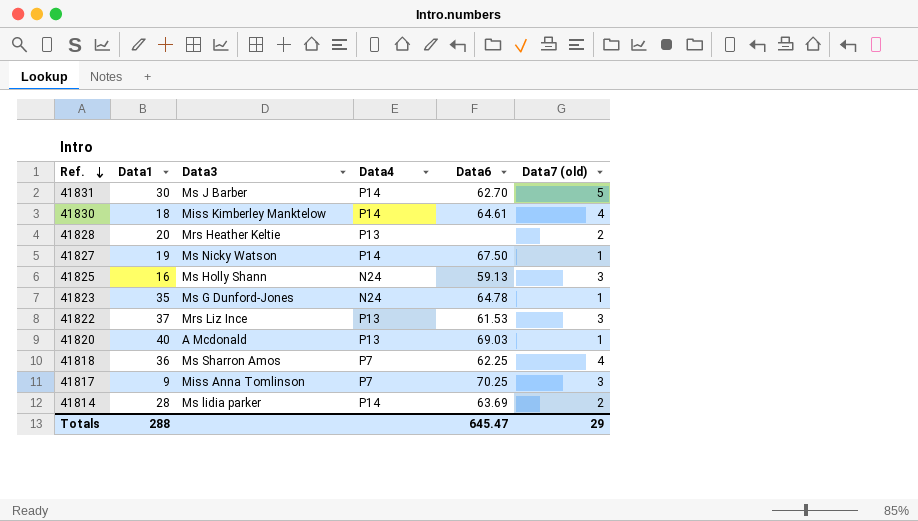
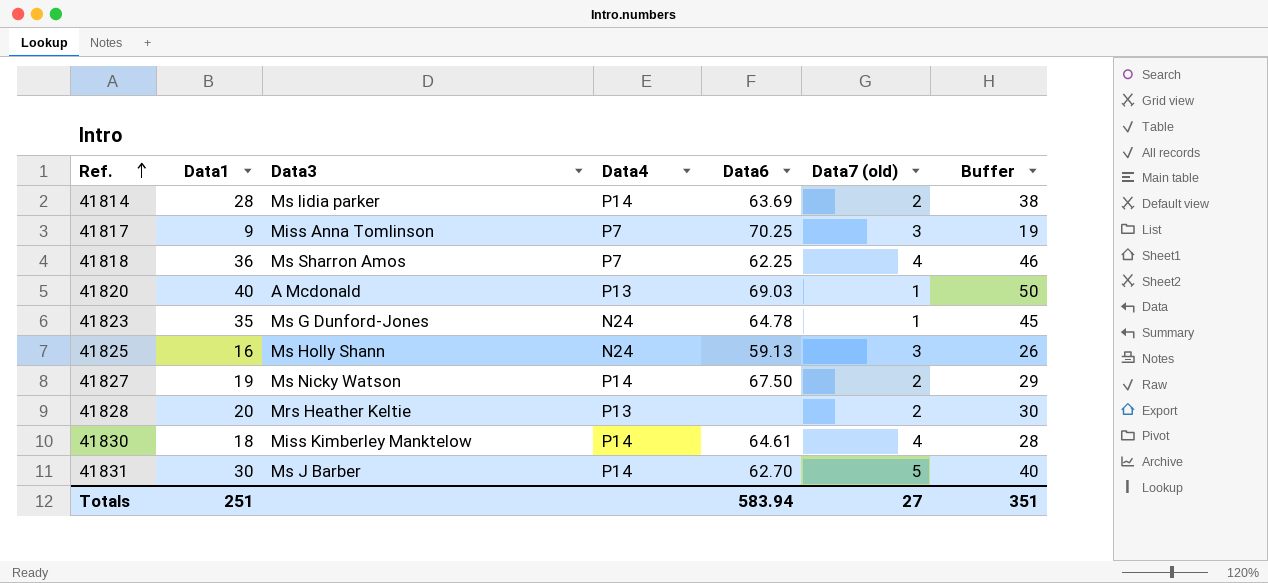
row order: Ref. descending -> Ref. ascending
column Buffer | formula: none -> [Data1] + 10
row 41822: 37 | Mrs Liz Ince | P13 | 61.53 | 3 -> none
41827 | Data7 (old): 1 -> 2
Totals | Data1: 288 -> 251
Totals | Data6: 645.47 -> 583.94
Totals | Data7 (old): 29 -> 27

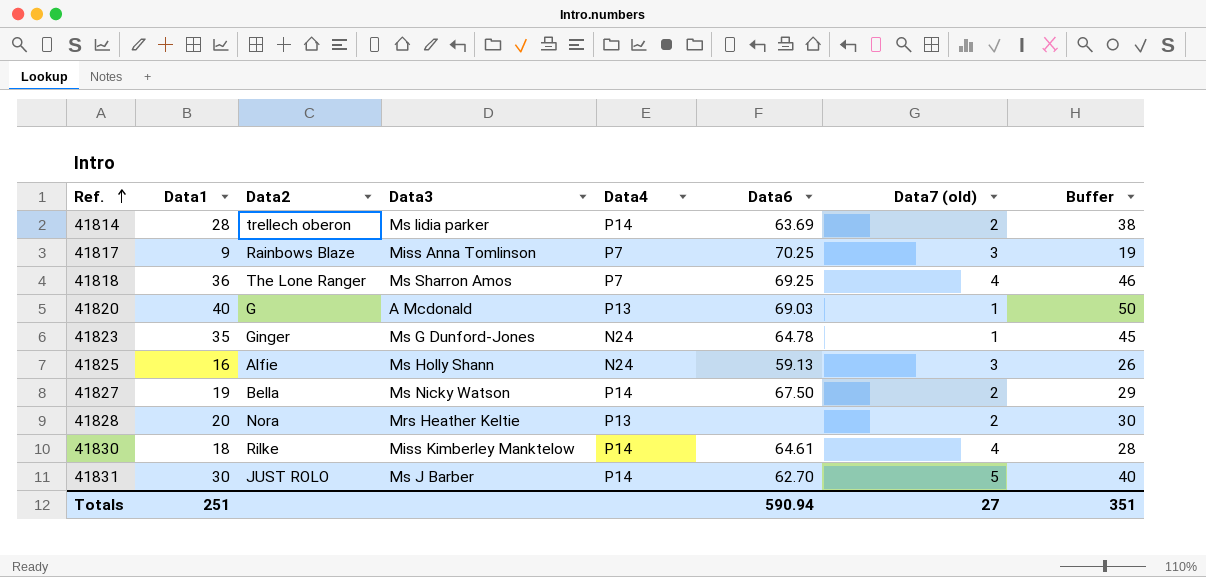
column Data2 | position: none -> 3
41818 | Data6: 62.25 -> 69.25
Totals | Data6: 583.94 -> 590.94

